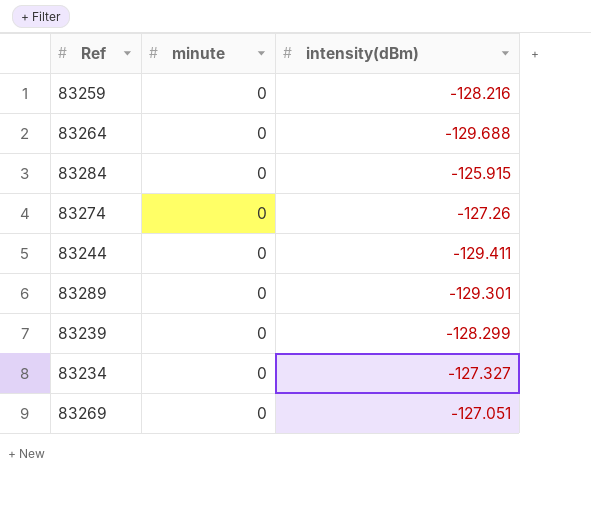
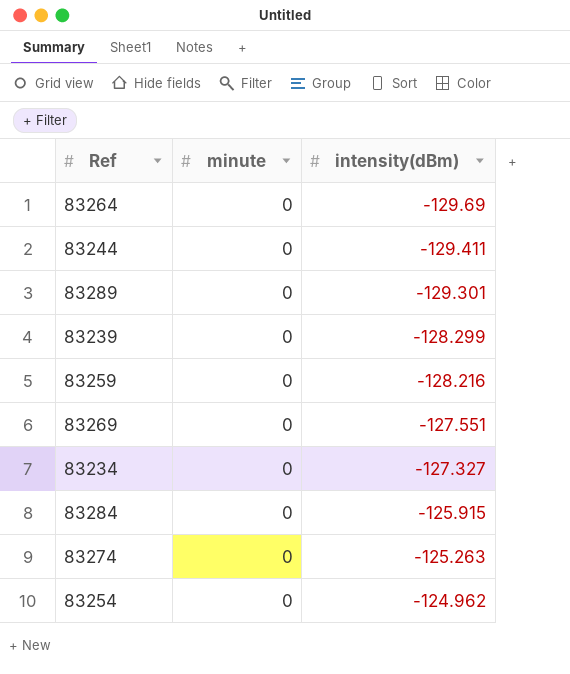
row order: none -> intensity(dBm) ascending
83264 | intensity(dBm): -129.688 -> -129.69
83269 | intensity(dBm): -127.051 -> -127.551
83274 | intensity(dBm): -127.26 -> -125.263
row 83254: none -> 0 | -124.962

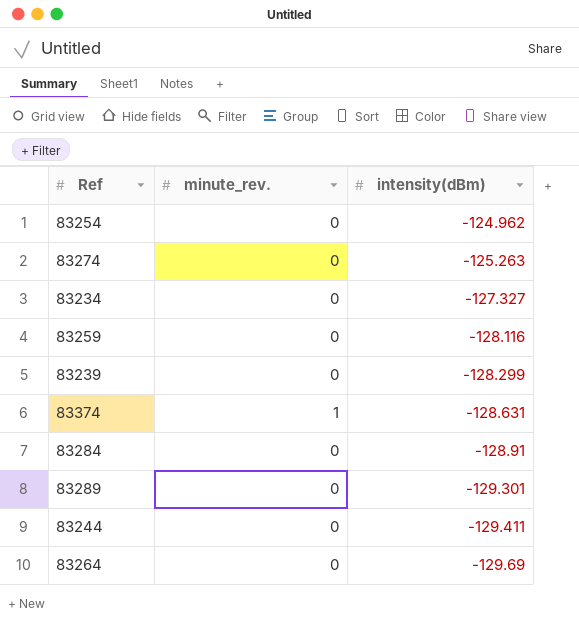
row order: intensity(dBm) ascending -> intensity(dBm) descending
column name: minute -> minute_rev.
row 83269: 0 | -127.551 -> none
83259 | intensity(dBm): -128.216 -> -128.116
row 83374: none -> 1 | -128.631
83284 | intensity(dBm): -125.915 -> -128.91

